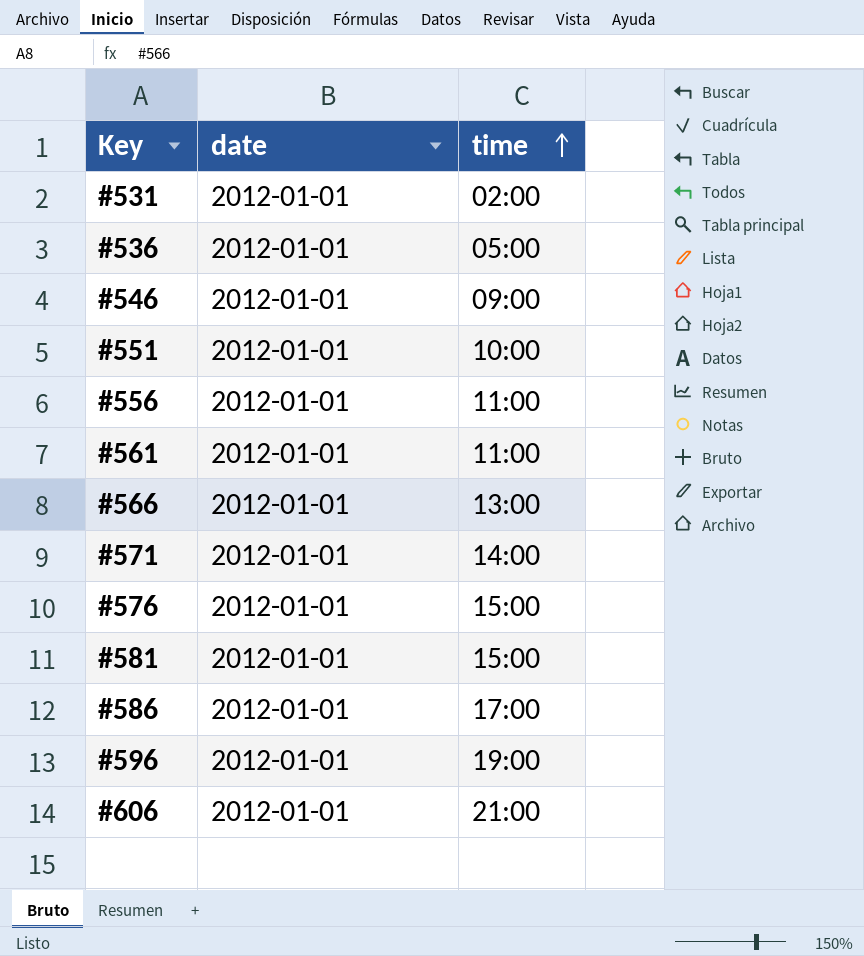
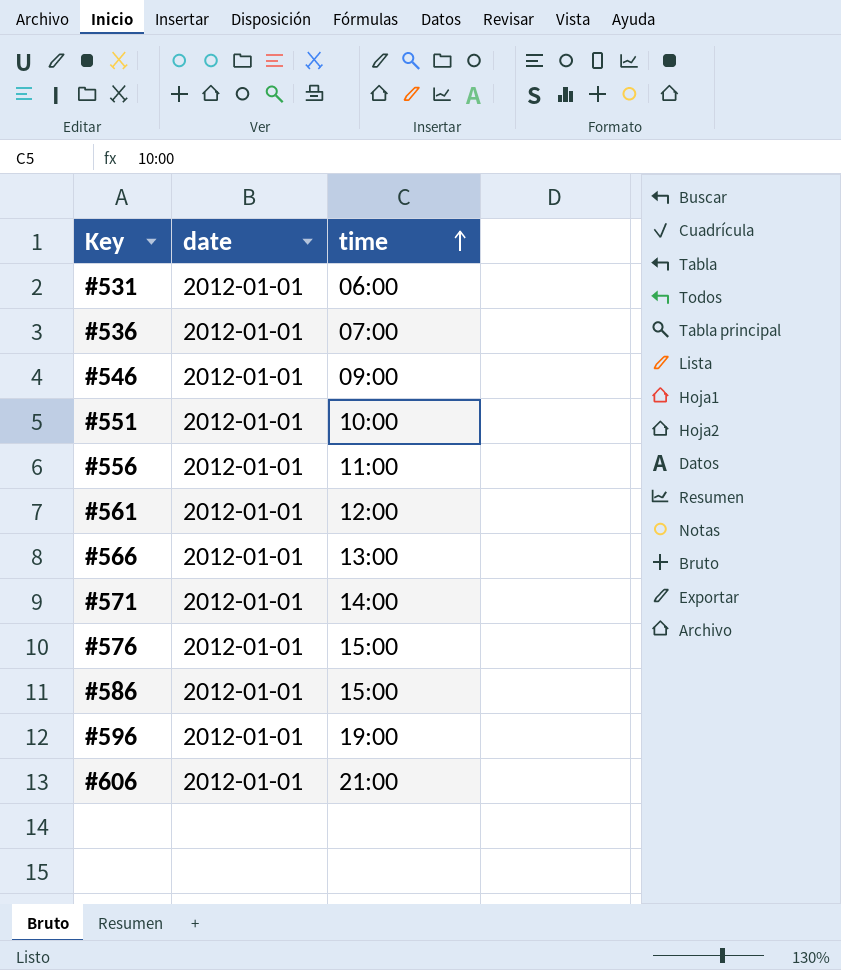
row #581: 2012-01-01 | 15:00 -> none
#531 | time: 02:00 -> 06:00
#536 | time: 05:00 -> 07:00
#561 | time: 11:00 -> 12:00
#586 | time: 17:00 -> 15:00

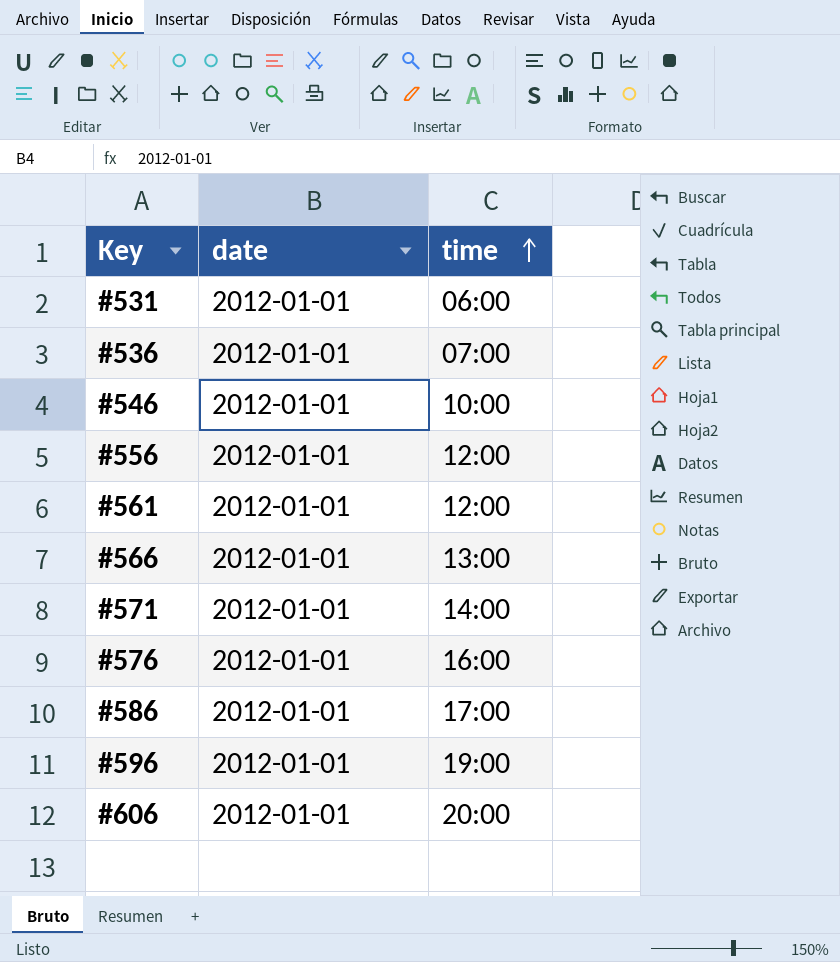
row #551: 2012-01-01 | 10:00 -> none
#546 | time: 09:00 -> 10:00
#556 | time: 11:00 -> 12:00
#576 | time: 15:00 -> 16:00
#586 | time: 15:00 -> 17:00
#606 | time: 21:00 -> 20:00

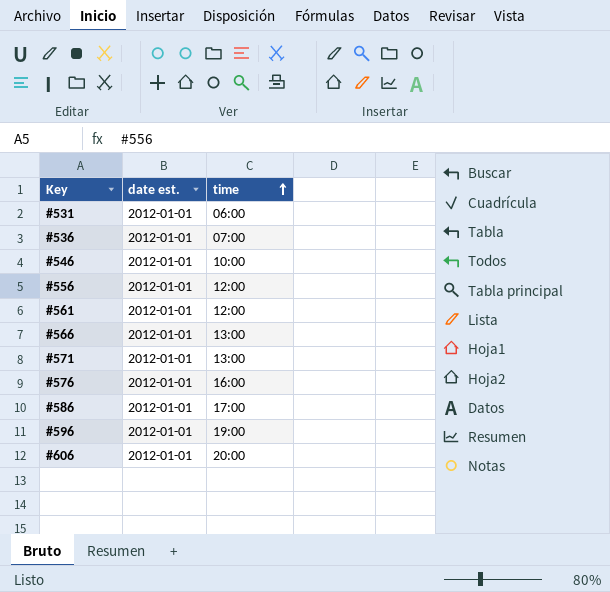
column name: date -> date est.
#571 | time: 14:00 -> 13:00

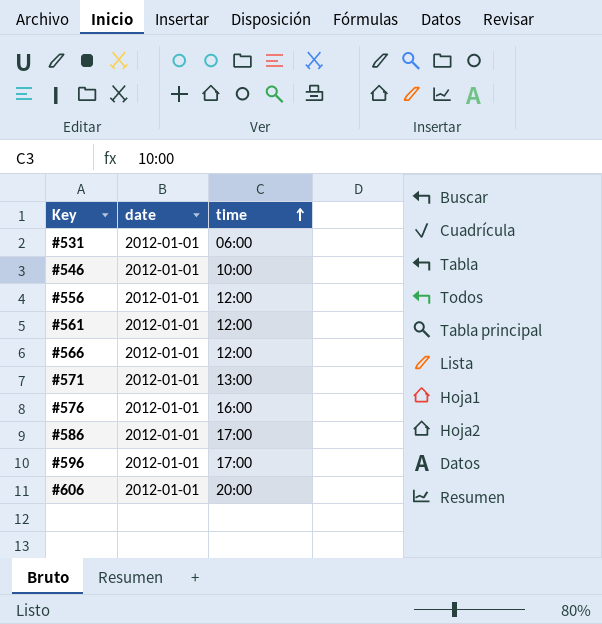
column name: date est. -> date
row #536: 2012-01-01 | 07:00 -> none
#566 | time: 13:00 -> 12:00
#596 | time: 19:00 -> 17:00

